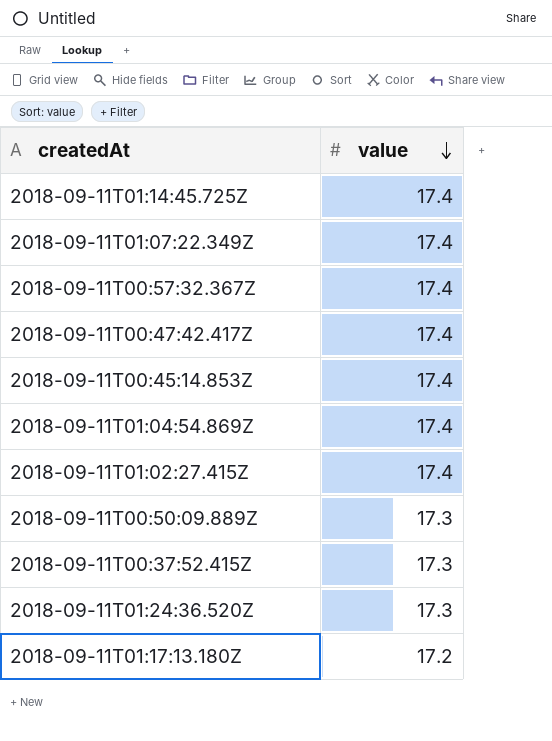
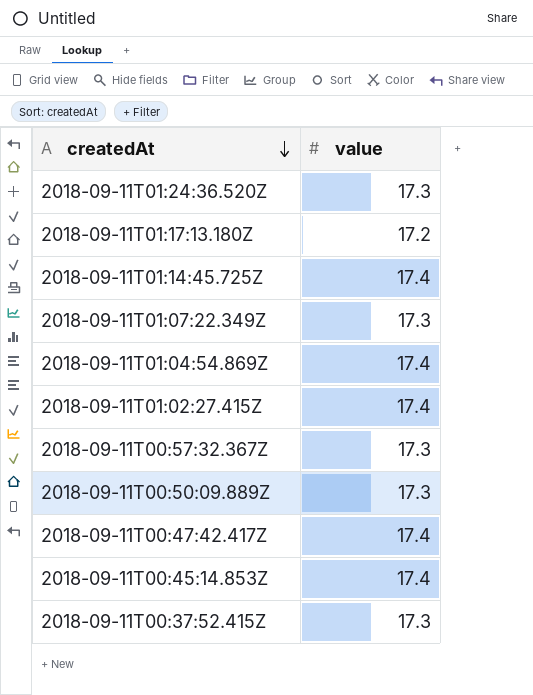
row order: value descending -> createdAt descending
2018-09-11T01:07:22.349Z | value: 17.4 -> 17.3
2018-09-11T00:57:32.367Z | value: 17.4 -> 17.3

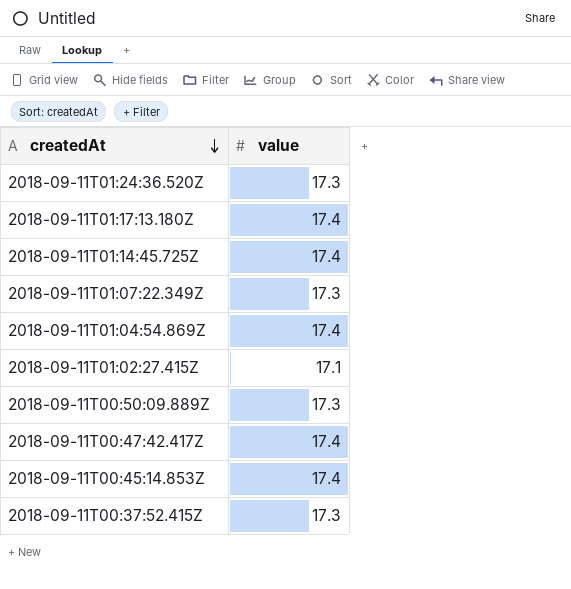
row 2018-09-11T00:57:32.367Z: 17.3 -> none
2018-09-11T01:17:13.180Z | value: 17.2 -> 17.4
2018-09-11T01:02:27.415Z | value: 17.4 -> 17.1

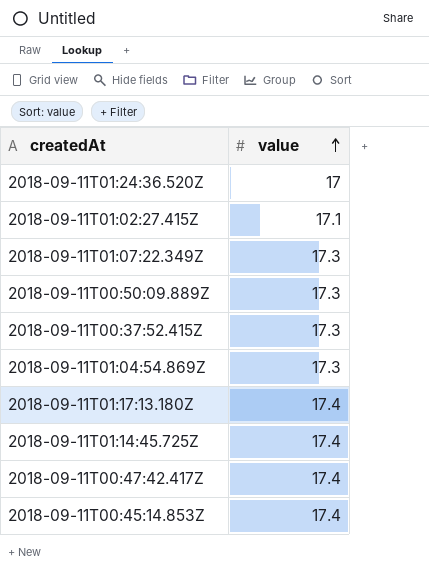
row order: createdAt descending -> value ascending
2018-09-11T01:24:36.520Z | value: 17.3 -> 17
2018-09-11T01:04:54.869Z | value: 17.4 -> 17.3

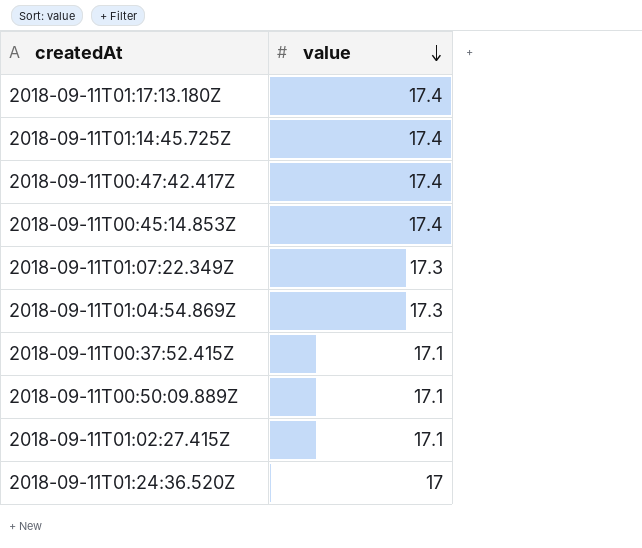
row order: value ascending -> value descending
2018-09-11T00:37:52.415Z | value: 17.3 -> 17.1
2018-09-11T00:50:09.889Z | value: 17.3 -> 17.1

